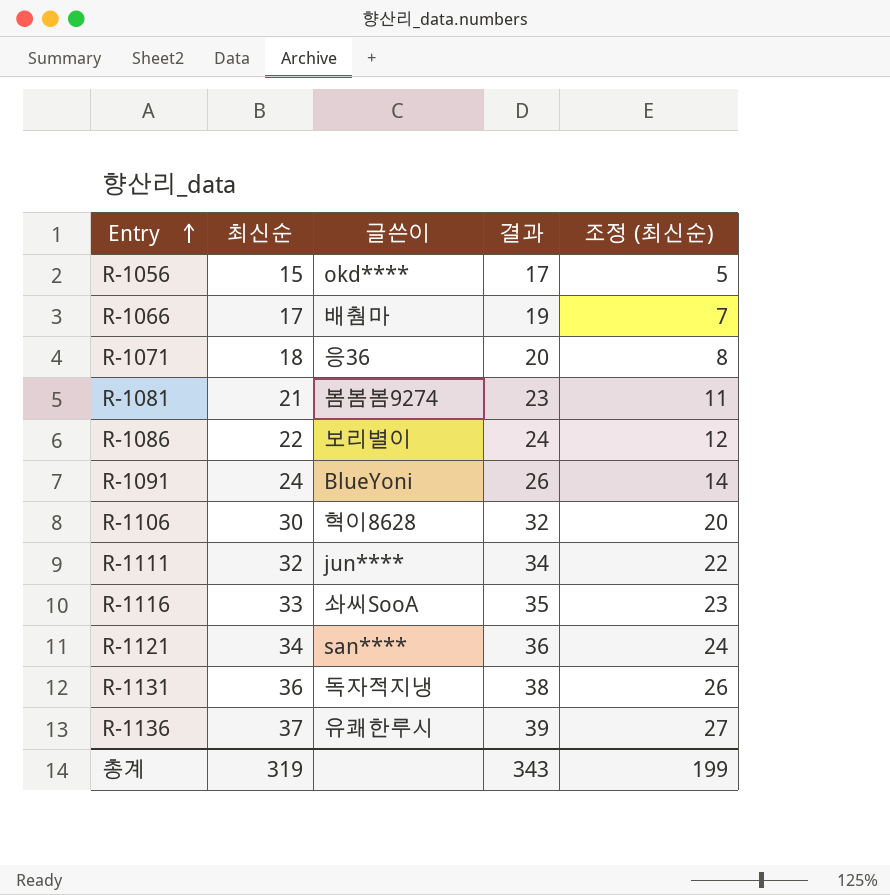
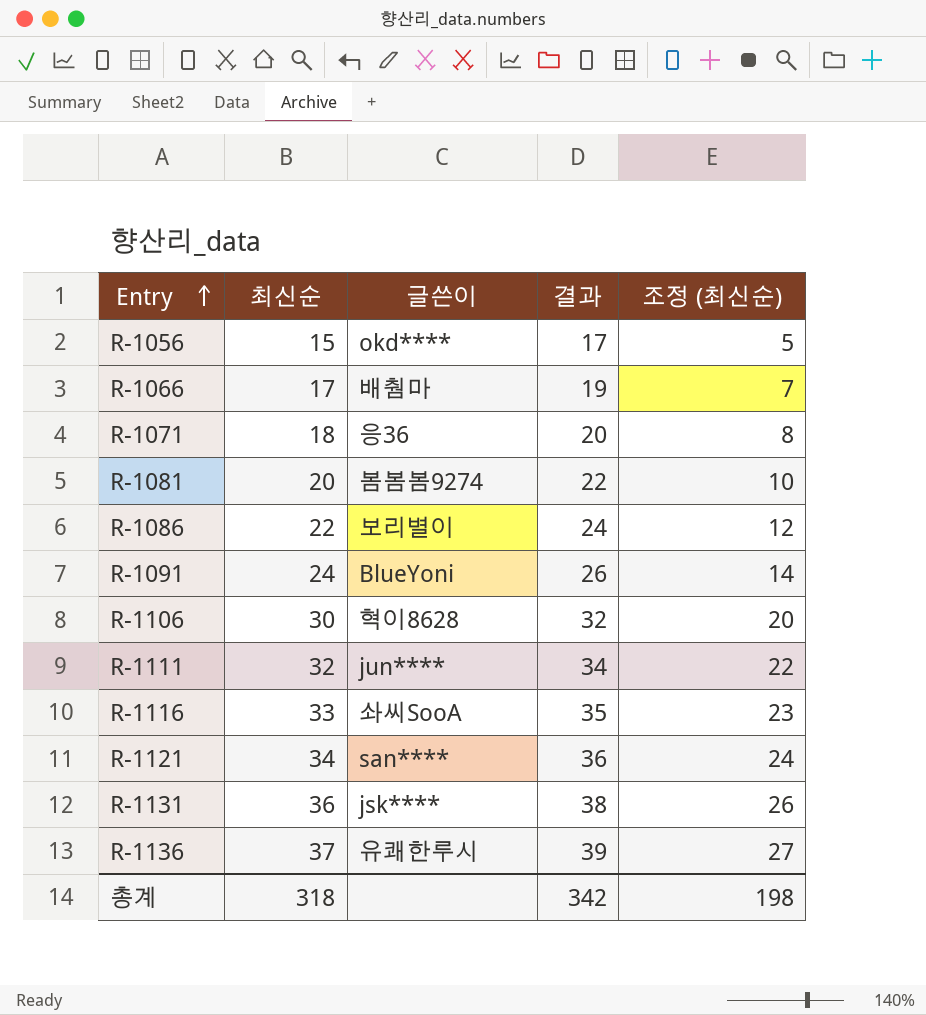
R-1081 | 최신순: 21 -> 20
R-1081 | 결과: 23 -> 22
R-1081 | 조정 (최신순): 11 -> 10
R-1131 | 글쓴이: 독자적지냉 -> jsk****
총계 | 최신순: 319 -> 318
총계 | 결과: 343 -> 342
총계 | 조정 (최신순): 199 -> 198

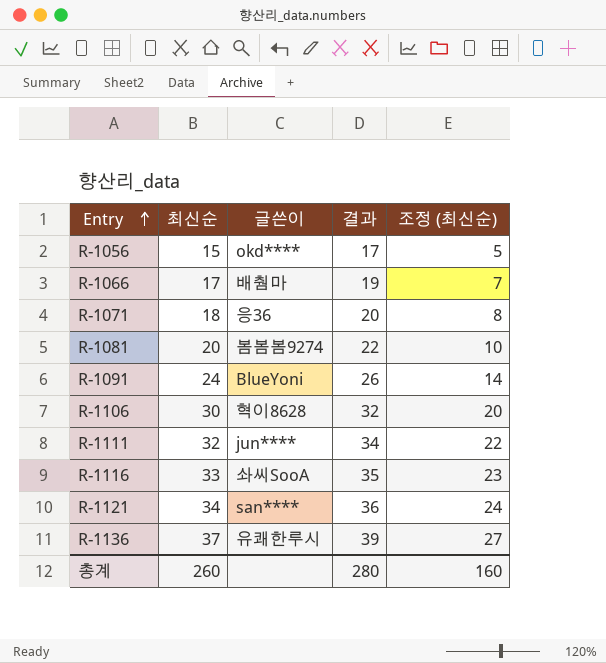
row R-1086: 22 | 보리별이 | 24 | 12 -> none
row R-1131: 36 | jsk**** | 38 | 26 -> none
총계 | 최신순: 318 -> 260
총계 | 결과: 342 -> 280
총계 | 조정 (최신순): 198 -> 160

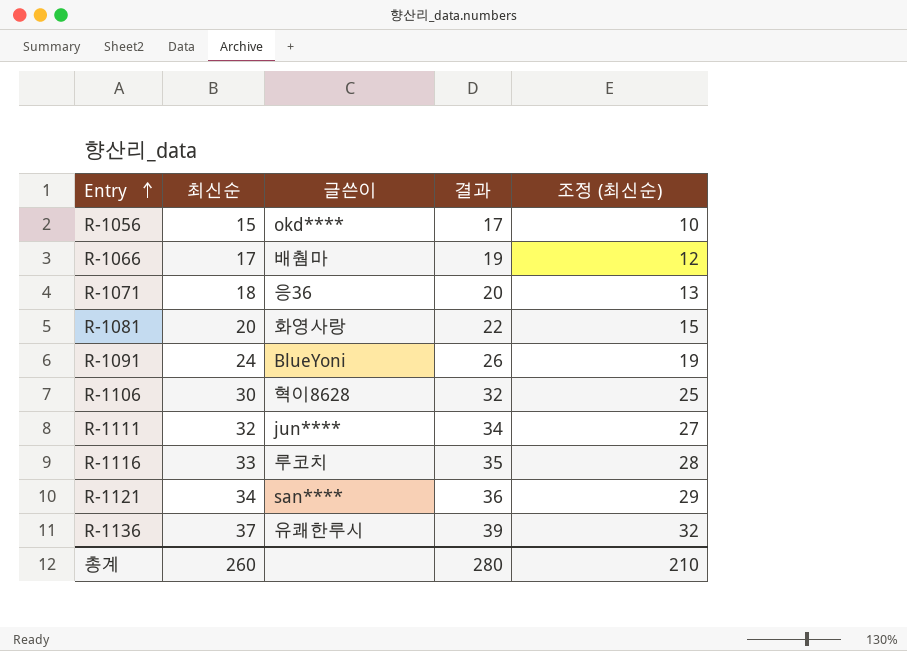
column 조정 (최신순) | formula: [최신순] - 10 -> [최신순] - 5
R-1081 | 글쓴이: 봄봄봄9274 -> 화영사랑
R-1116 | 글쓴이: 솨씨SooA -> 루코치
총계 | 조정 (최신순): 160 -> 210

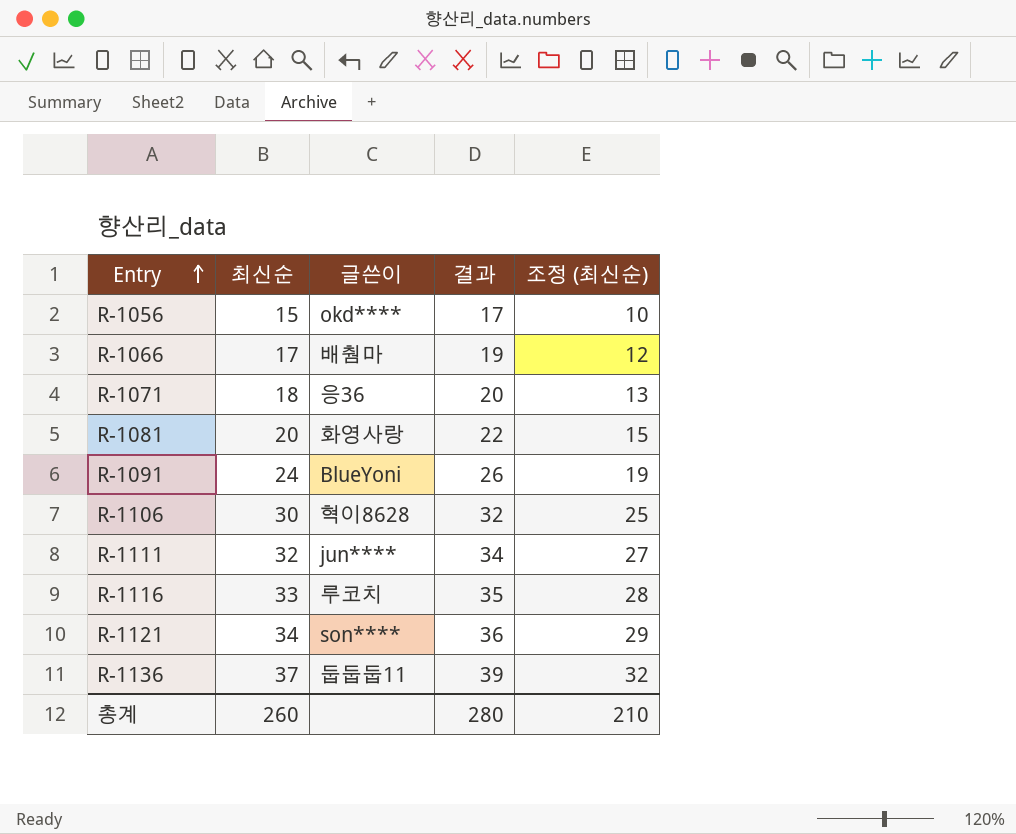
R-1121 | 글쓴이: san**** -> son****
R-1136 | 글쓴이: 유쾌한루시 -> 둡둡둡11

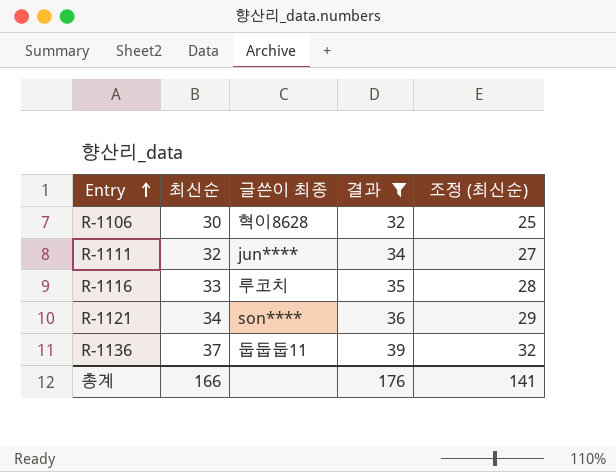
filter: none -> 결과 >= 32
column name: 글쓴이 -> 글쓴이 최종
총계 | 최신순: 260 -> 166
총계 | 결과: 280 -> 176
총계 | 조정 (최신순): 210 -> 141

